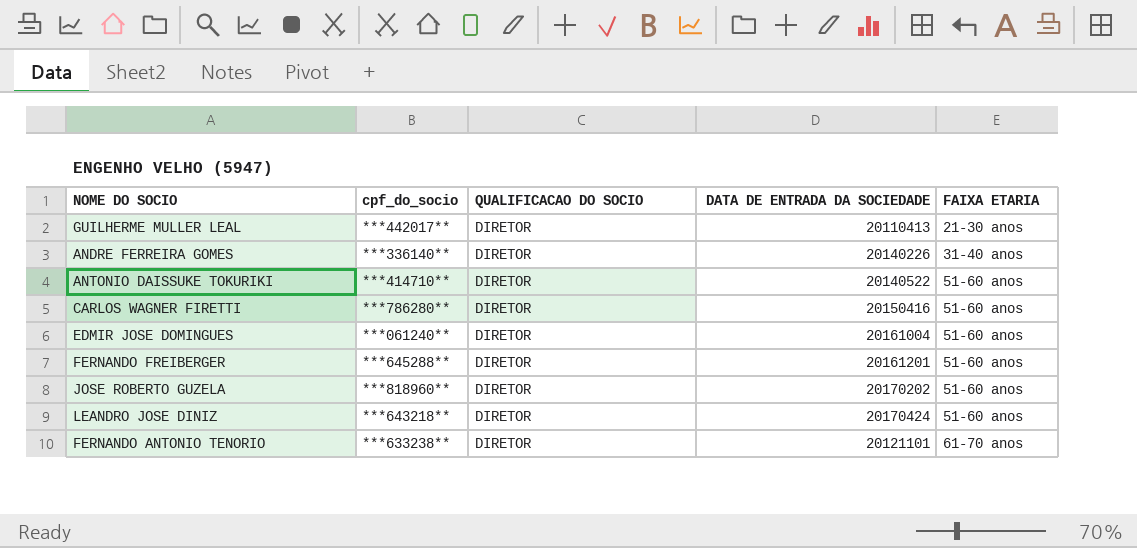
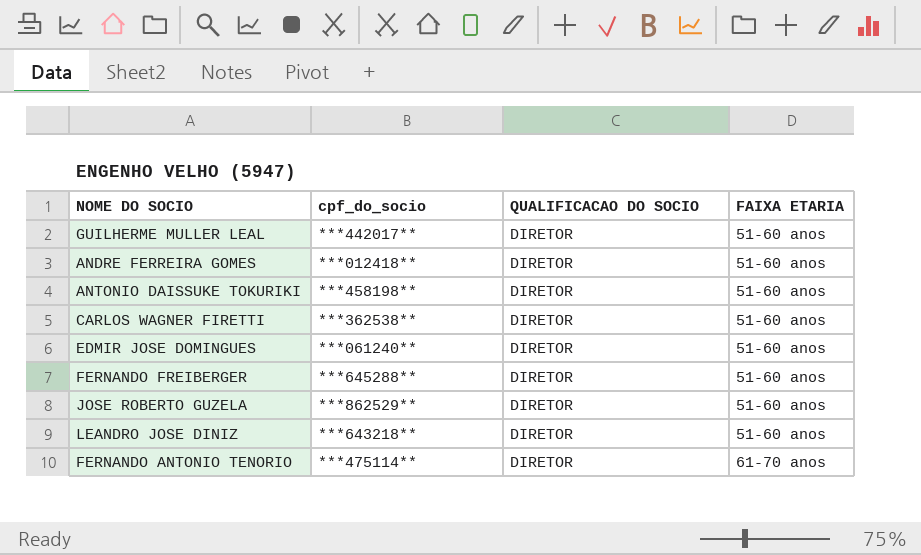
column DATA DE ENTRADA DA SOCIEDADE | position: 4 -> none
GUILHERME MULLER LEAL | FAIXA ETARIA: 21-30 anos -> 51-60 anos
ANDRE FERREIRA GOMES | cpf_do_socio: ***336140** -> ***012418**
ANDRE FERREIRA GOMES | FAIXA ETARIA: 31-40 anos -> 51-60 anos
ANTONIO DAISSUKE TOKURIKI | cpf_do_socio: ***414710** -> ***458198**
CARLOS WAGNER FIRETTI | cpf_do_socio: ***786280** -> ***362538**
JOSE ROBERTO GUZELA | cpf_do_socio: ***818960** -> ***862529**
FERNANDO ANTONIO TENORIO | cpf_do_socio: ***633238** -> ***475114**

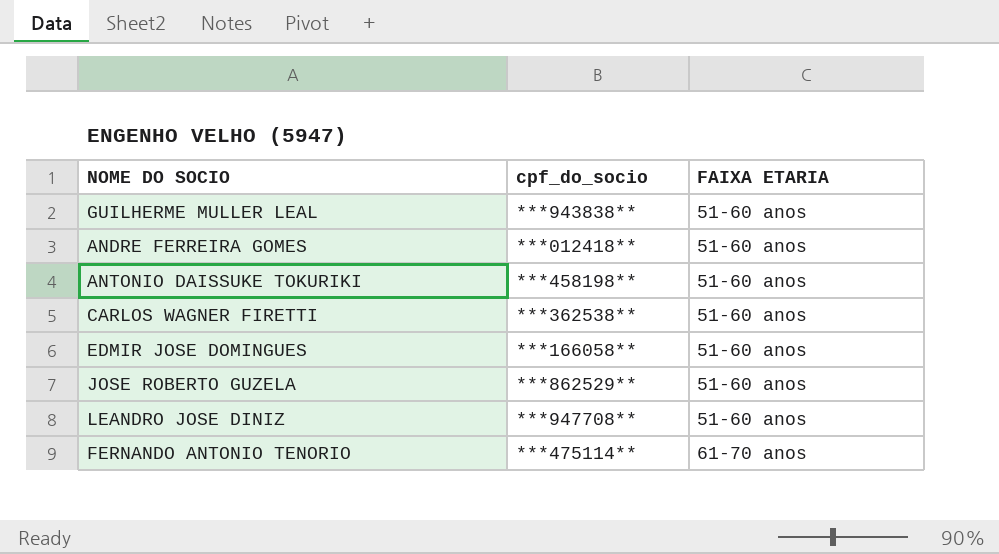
column QUALIFICACAO DO SOCIO | position: 3 -> none
row FERNANDO FREIBERGER: ***645288** | DIRETOR | 51-60 anos -> none
GUILHERME MULLER LEAL | cpf_do_socio: ***442017** -> ***943838**
EDMIR JOSE DOMINGUES | cpf_do_socio: ***061240** -> ***166058**
LEANDRO JOSE DINIZ | cpf_do_socio: ***643218** -> ***947708**

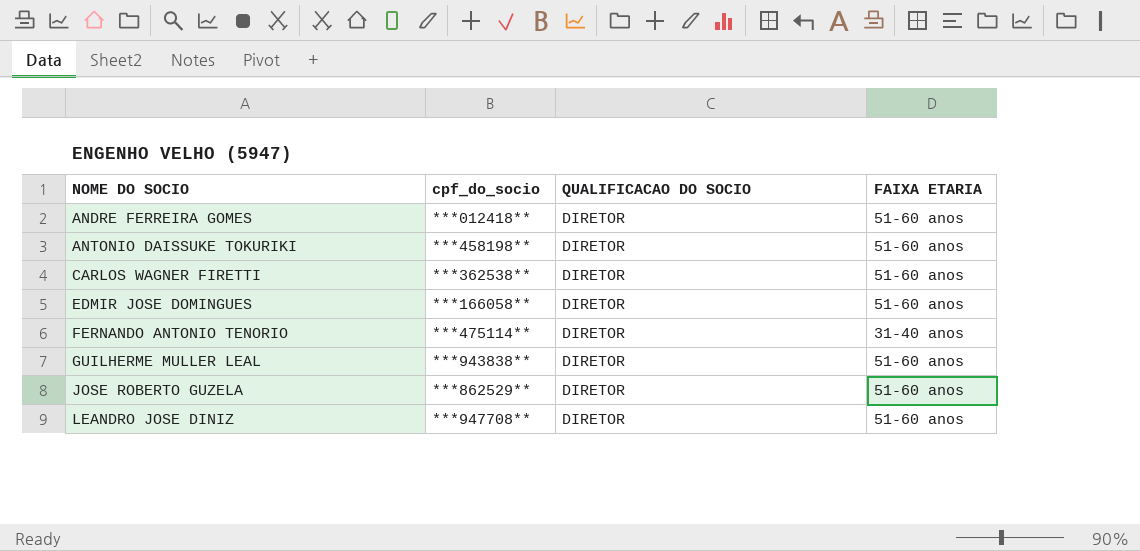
row order: FAIXA ETARIA ascending -> NOME DO SOCIO ascending
column QUALIFICACAO DO SOCIO | position: none -> 3
FERNANDO ANTONIO TENORIO | FAIXA ETARIA: 61-70 anos -> 31-40 anos

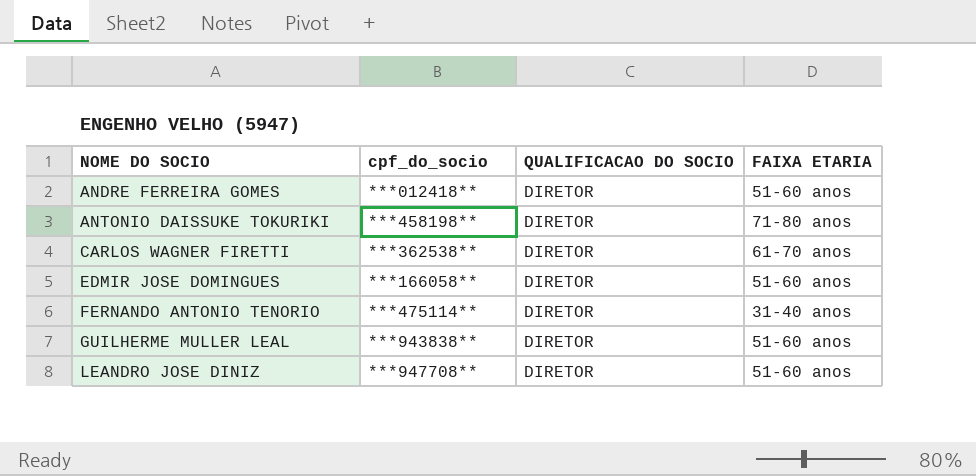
row JOSE ROBERTO GUZELA: ***862529** | DIRETOR | 51-60 anos -> none
ANTONIO DAISSUKE TOKURIKI | FAIXA ETARIA: 51-60 anos -> 71-80 anos
CARLOS WAGNER FIRETTI | FAIXA ETARIA: 51-60 anos -> 61-70 anos

